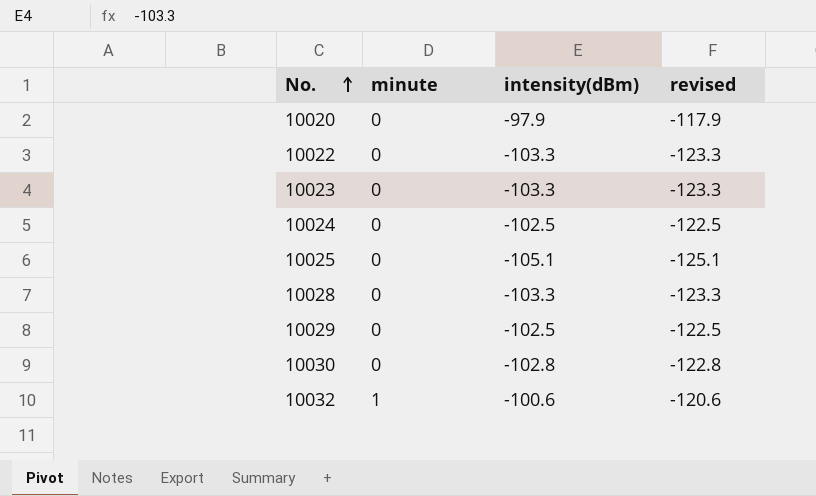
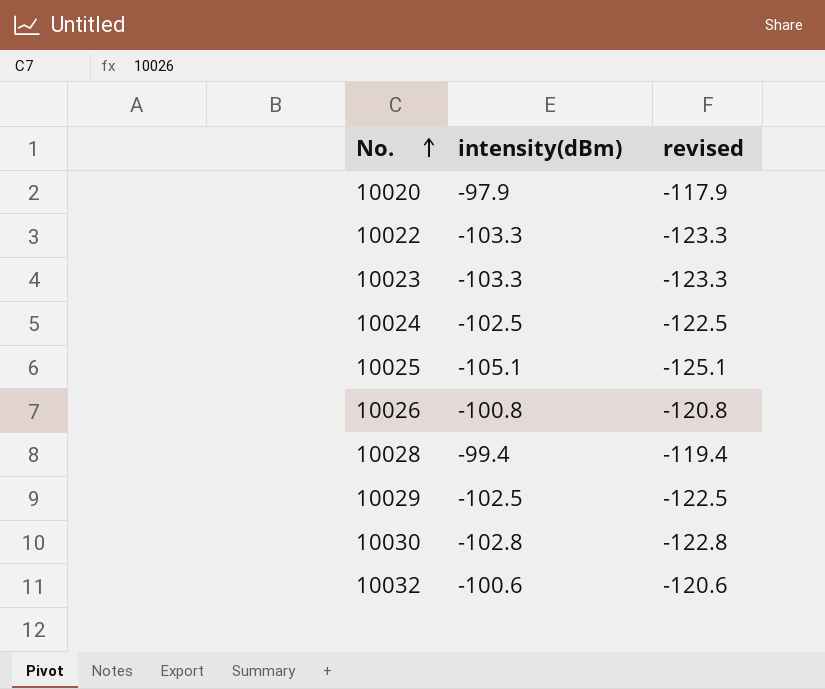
column minute | position: 2 -> none
row 10026: none -> -100.8 | -120.8
10028 | intensity(dBm): -103.3 -> -99.4
10028 | revised: -123.3 -> -119.4

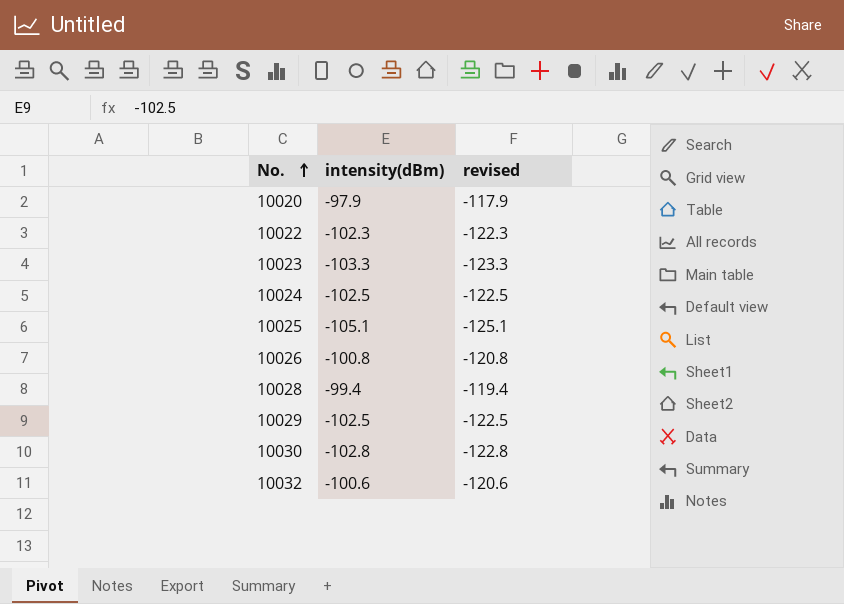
10022 | intensity(dBm): -103.3 -> -102.3
10022 | revised: -123.3 -> -122.3

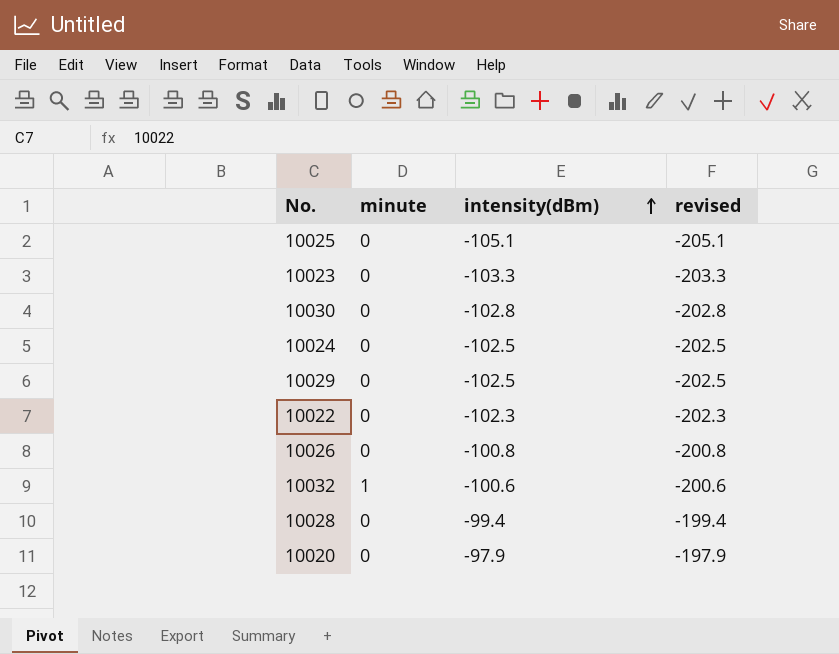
row order: No. ascending -> intensity(dBm) ascending
column minute | position: none -> 2
column revised | formula: [intensity(dBm)] - 20 -> [intensity(dBm)] - 100

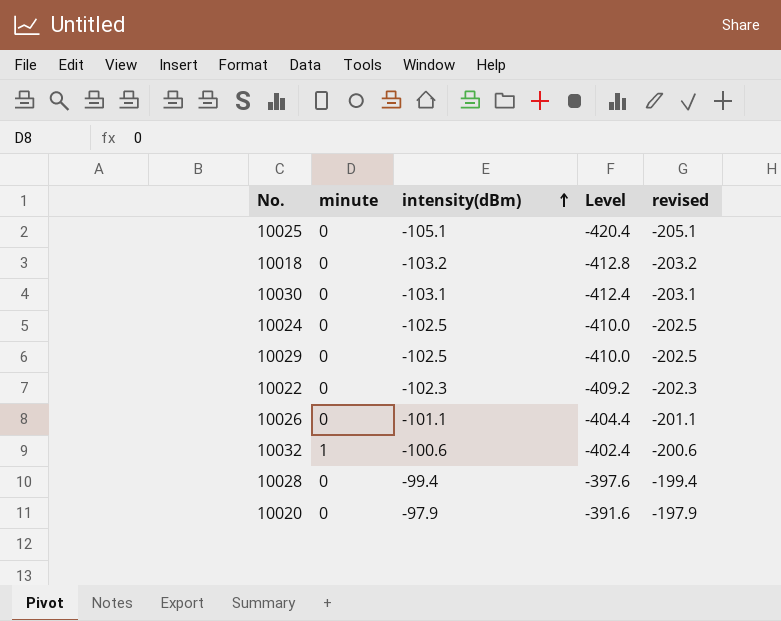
column Level | formula: none -> [intensity(dBm)] * 4
row 10023: 0 | -103.3 | -203.3 -> none
row 10018: none -> 0 | -103.2 | -412.8 | -203.2
10030 | intensity(dBm): -102.8 -> -103.1
10030 | revised: -202.8 -> -203.1
10026 | intensity(dBm): -100.8 -> -101.1
10026 | revised: -200.8 -> -201.1

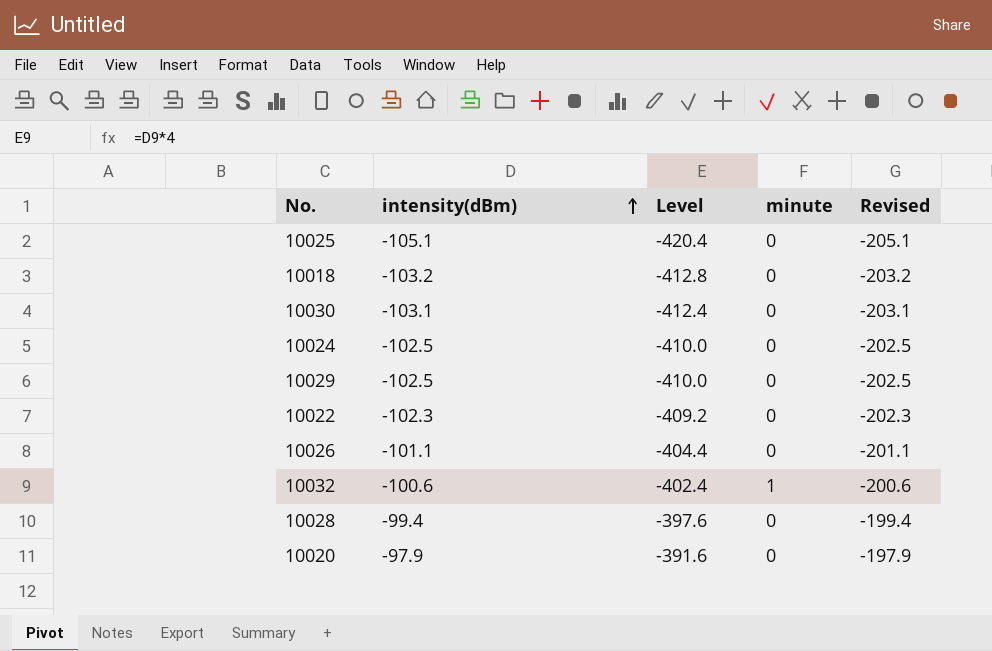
column minute | position: 2 -> 4
column name: revised -> Revised

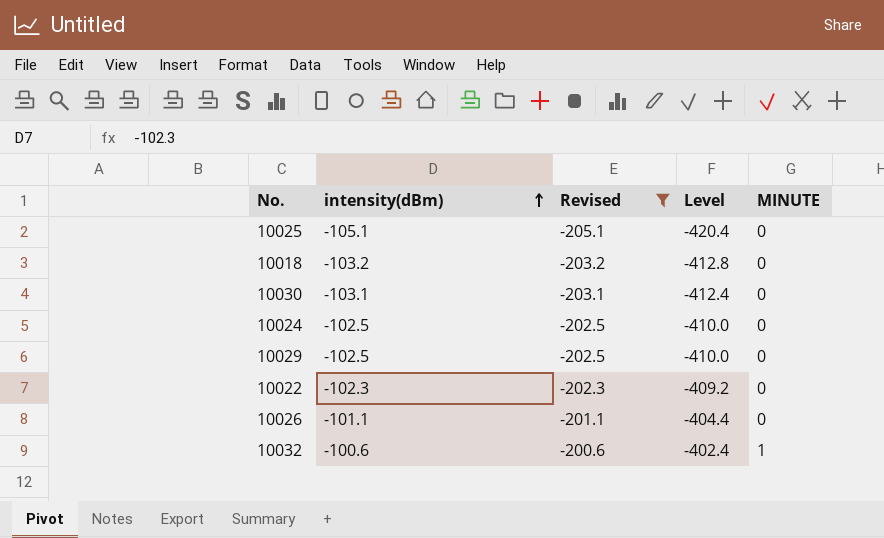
filter: none -> Revised <= -200.6
column Revised | position: 5 -> 3
column name: minute -> MINUTE

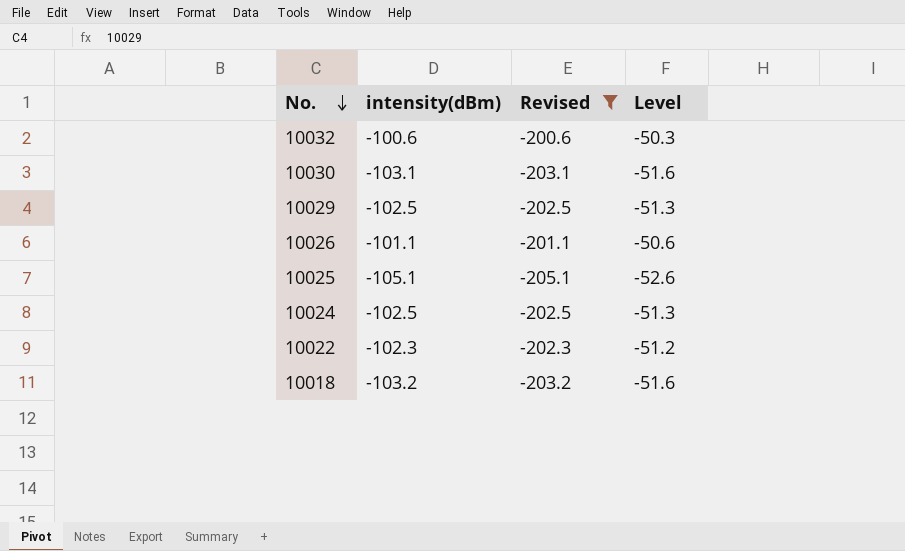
row order: intensity(dBm) ascending -> No. descending
column MINUTE | position: 5 -> none
column Level | formula: [intensity(dBm)] * 4 -> [intensity(dBm)] * 0.5

